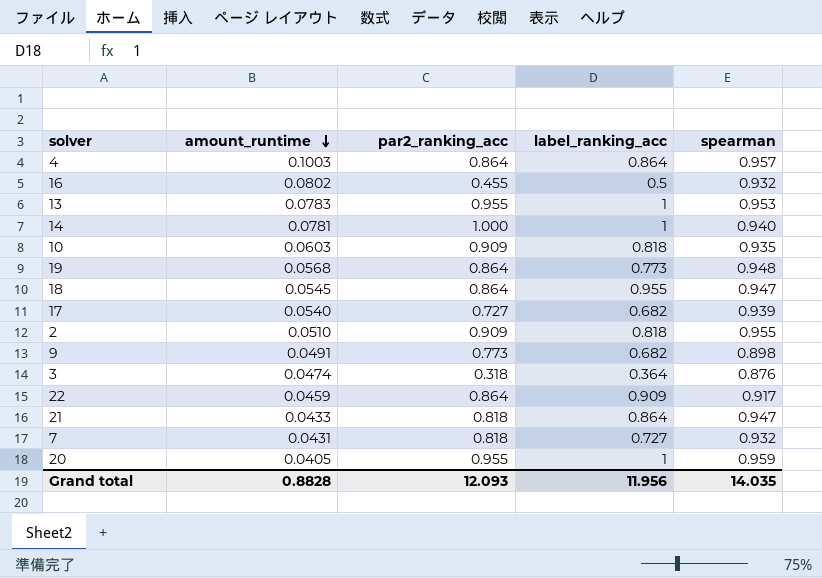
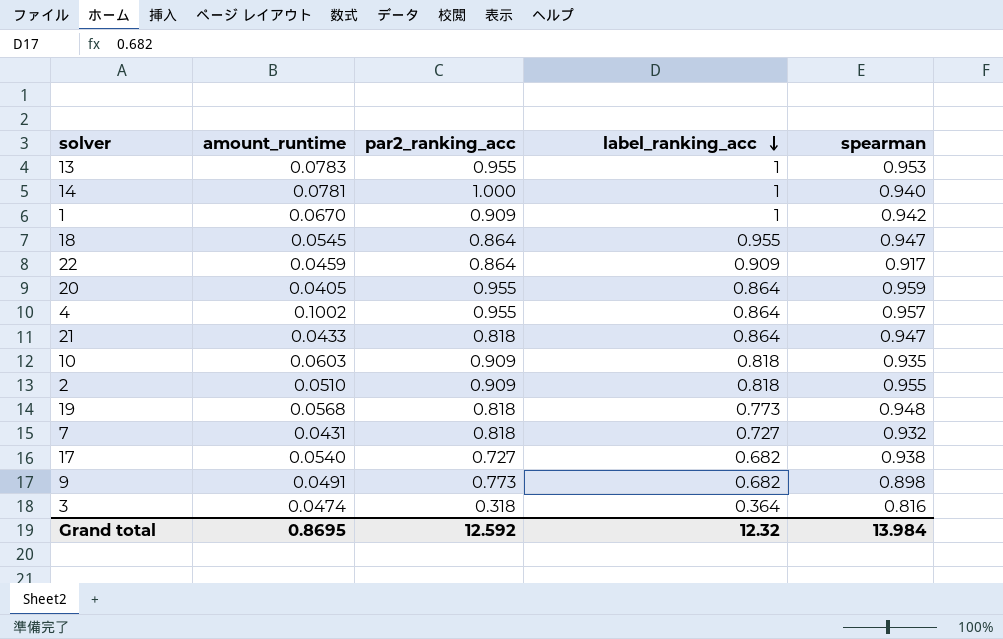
row order: amount_runtime descending -> label_ranking_acc descending
row 16: 0.0802 | 0.455 | 0.5 | 0.932 -> none
row 1: none -> 0.0670 | 0.909 | 1 | 0.942
20 | label_ranking_acc: 1 -> 0.864
4 | amount_runtime: 0.1003 -> 0.1002
4 | par2_ranking_acc: 0.864 -> 0.955
19 | par2_ranking_acc: 0.864 -> 0.818
17 | spearman: 0.939 -> 0.938
3 | spearman: 0.876 -> 0.816
Grand total | amount_runtime: 0.8828 -> 0.8695
Grand total | par2_ranking_acc: 12.093 -> 12.592
Grand total | label_ranking_acc: 11.956 -> 12.32
Grand total | spearman: 14.035 -> 13.984

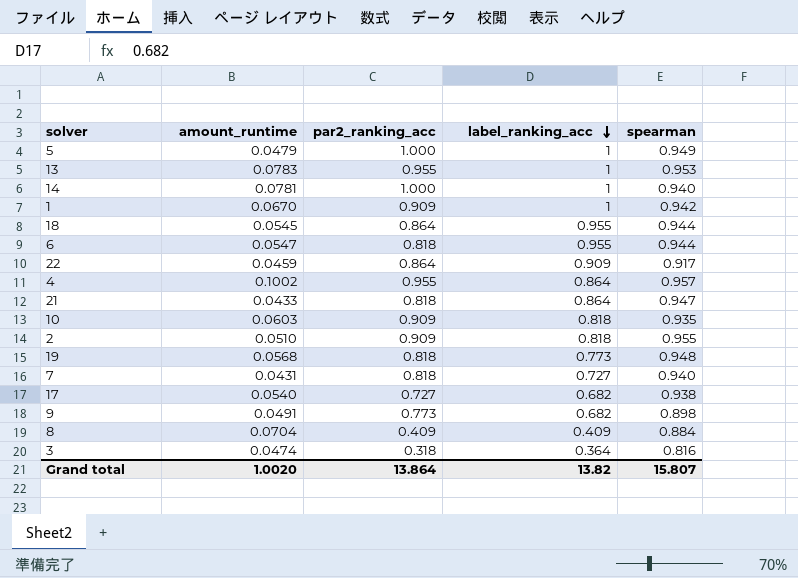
row 20: 0.0405 | 0.955 | 0.864 | 0.959 -> none
row 5: none -> 0.0479 | 1.000 | 1 | 0.949
18 | spearman: 0.947 -> 0.944
row 6: none -> 0.0547 | 0.818 | 0.955 | 0.944
7 | spearman: 0.932 -> 0.940
row 8: none -> 0.0704 | 0.409 | 0.409 | 0.884
Grand total | amount_runtime: 0.8695 -> 1.0020
Grand total | par2_ranking_acc: 12.592 -> 13.864
Grand total | label_ranking_acc: 12.32 -> 13.82
Grand total | spearman: 13.984 -> 15.807

